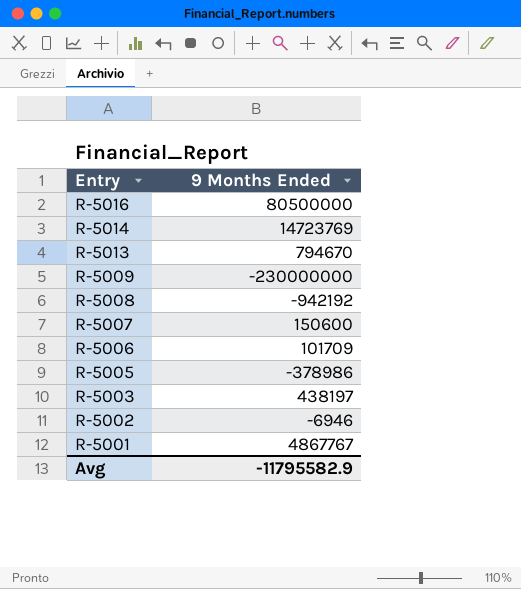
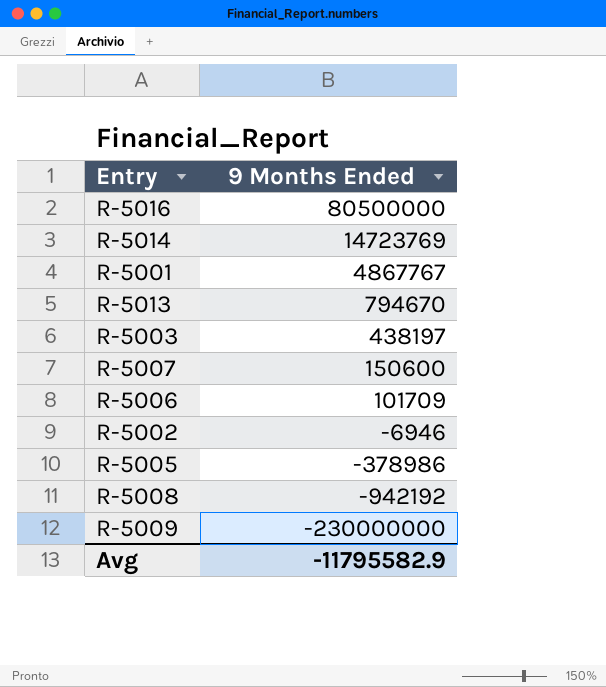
row order: Entry descending -> 9 Months Ended descending

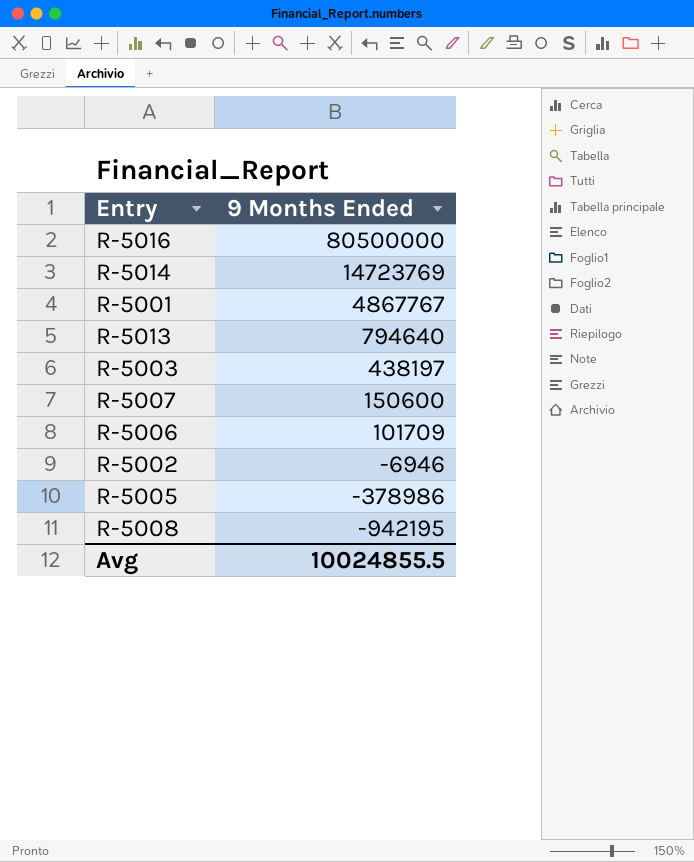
row R-5009: -230000000 -> none
R-5013 | 9 Months Ended: 794670 -> 794640
R-5008 | 9 Months Ended: -942192 -> -942195
Avg | 9 Months Ended: -11795582.9 -> 10024855.5

